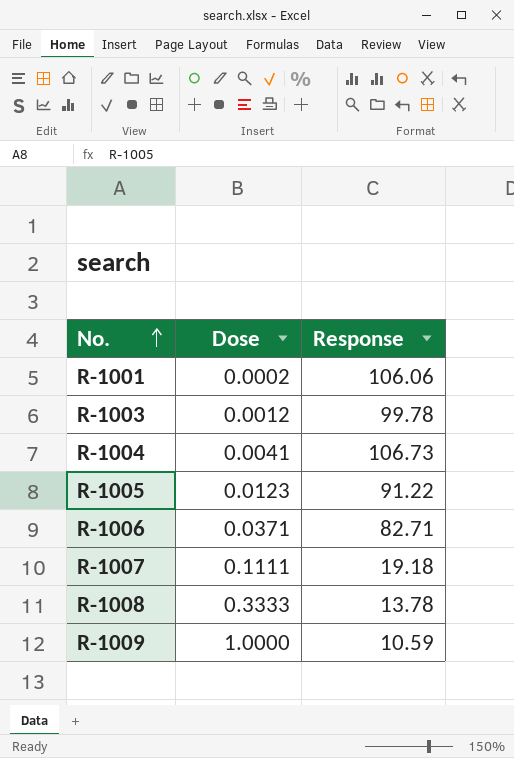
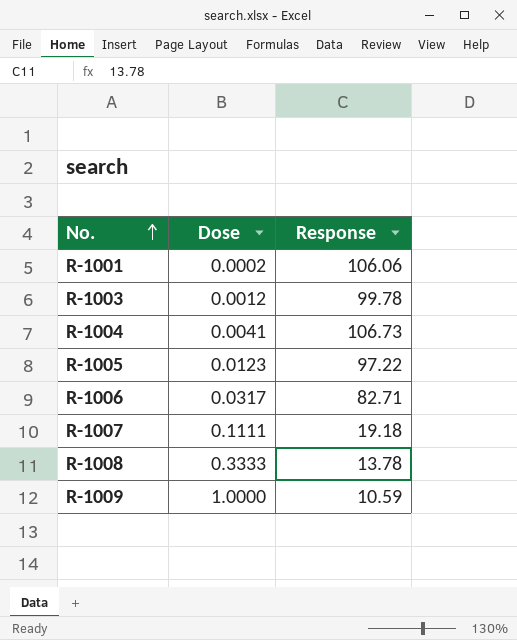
R-1005 | Response: 91.22 -> 97.22
R-1006 | Dose: 0.0371 -> 0.0317

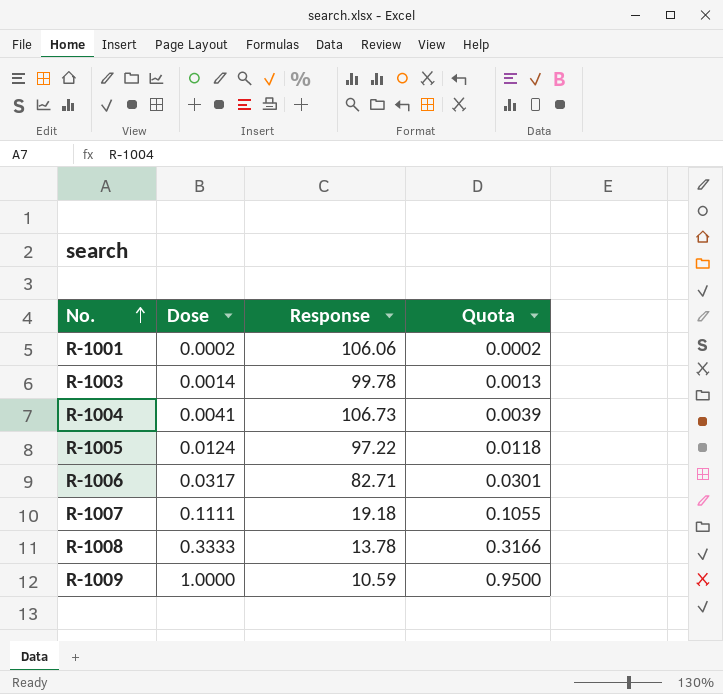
column Quota | formula: none -> [Dose] * 0.95
R-1003 | Dose: 0.0012 -> 0.0014
R-1005 | Dose: 0.0123 -> 0.0124

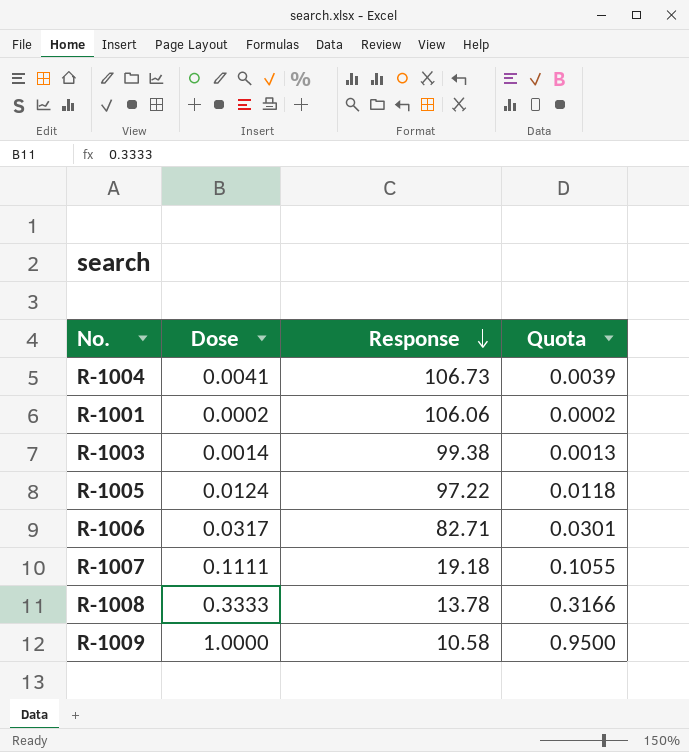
row order: No. ascending -> Response descending
R-1003 | Response: 99.78 -> 99.38
R-1009 | Response: 10.59 -> 10.58

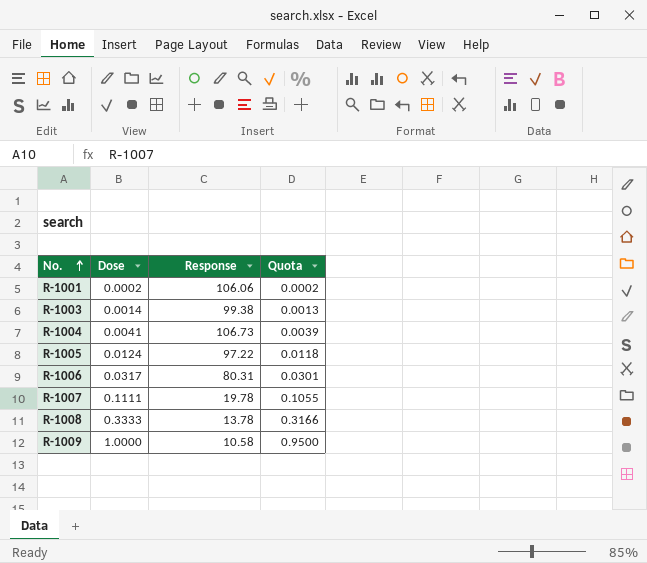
row order: Response descending -> No. ascending
R-1006 | Response: 82.71 -> 80.31
R-1007 | Response: 19.18 -> 19.78

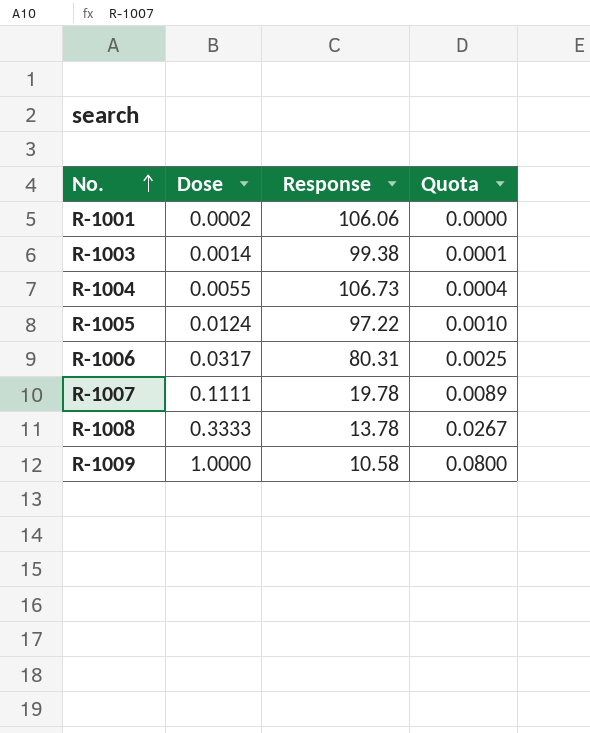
column Quota | formula: [Dose] * 0.95 -> [Dose] * 0.08
R-1004 | Dose: 0.0041 -> 0.0055

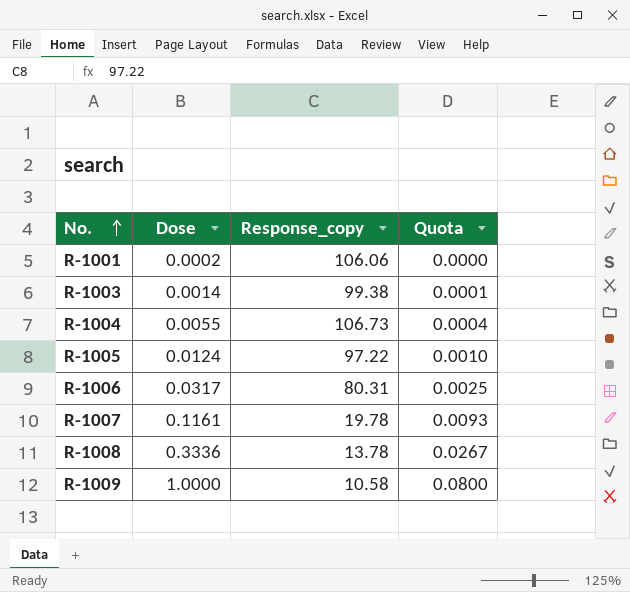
column name: Response -> Response_copy
R-1007 | Dose: 0.1111 -> 0.1161
R-1007 | Quota: 0.0089 -> 0.0093
R-1008 | Dose: 0.3333 -> 0.3336

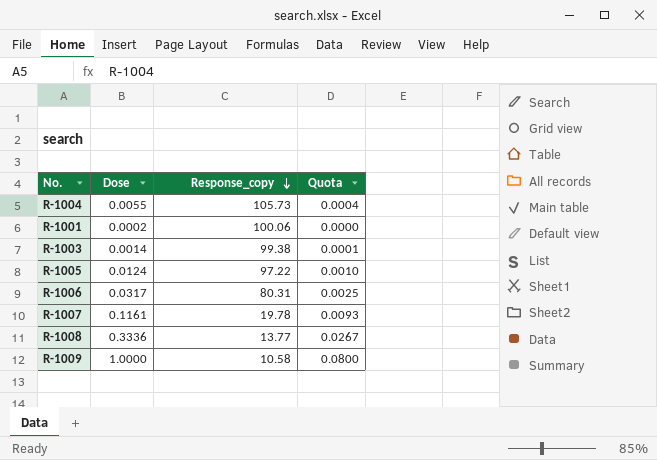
row order: No. ascending -> Response_copy descending
R-1004 | Response_copy: 106.73 -> 105.73
R-1001 | Response_copy: 106.06 -> 100.06
R-1008 | Response_copy: 13.78 -> 13.77

